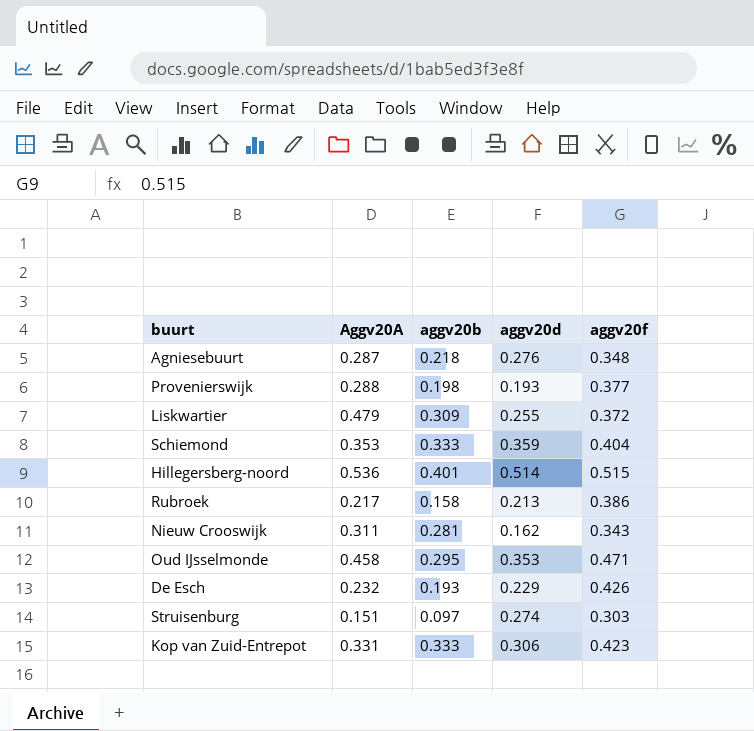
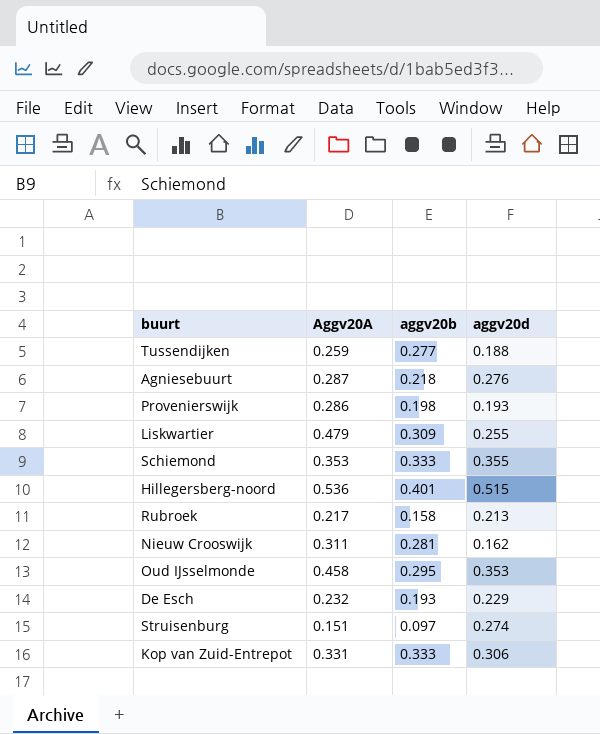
column aggv20f | position: 5 -> none
row Tussendijken: none -> 0.259 | 0.277 | 0.188
Provenierswijk | Aggv20A: 0.288 -> 0.286
Schiemond | aggv20d: 0.359 -> 0.355
Hillegersberg-noord | aggv20d: 0.514 -> 0.515

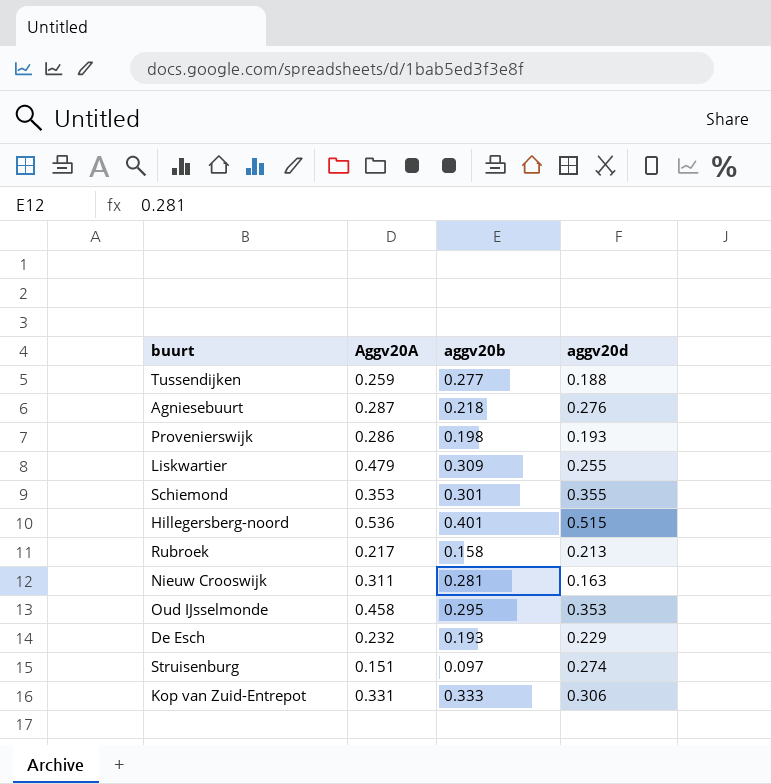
Schiemond | aggv20b: 0.333 -> 0.301
Nieuw Crooswijk | aggv20d: 0.162 -> 0.163

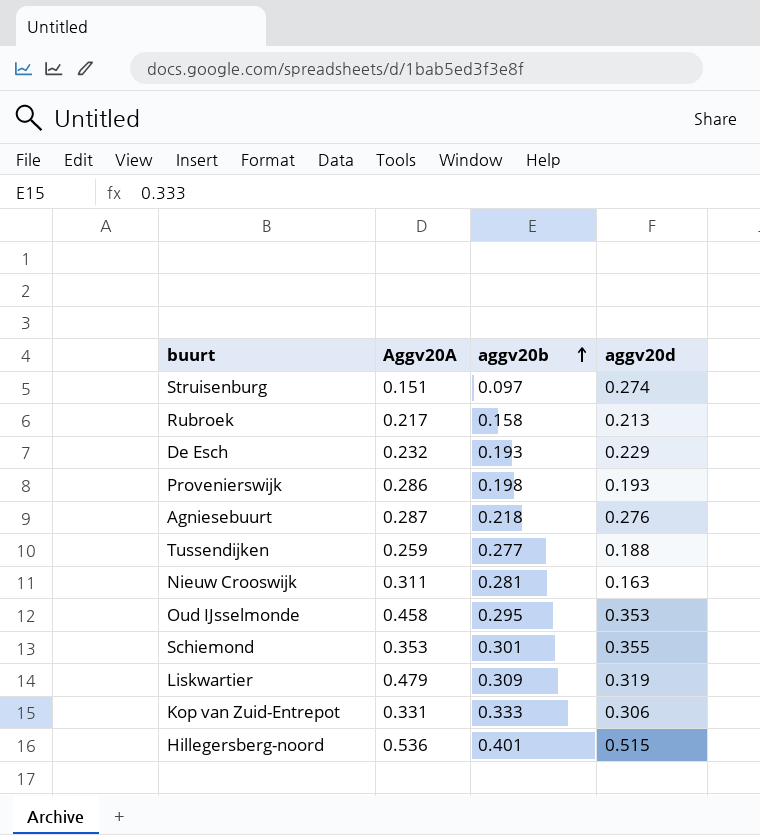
row order: none -> aggv20b ascending
Liskwartier | aggv20d: 0.255 -> 0.319

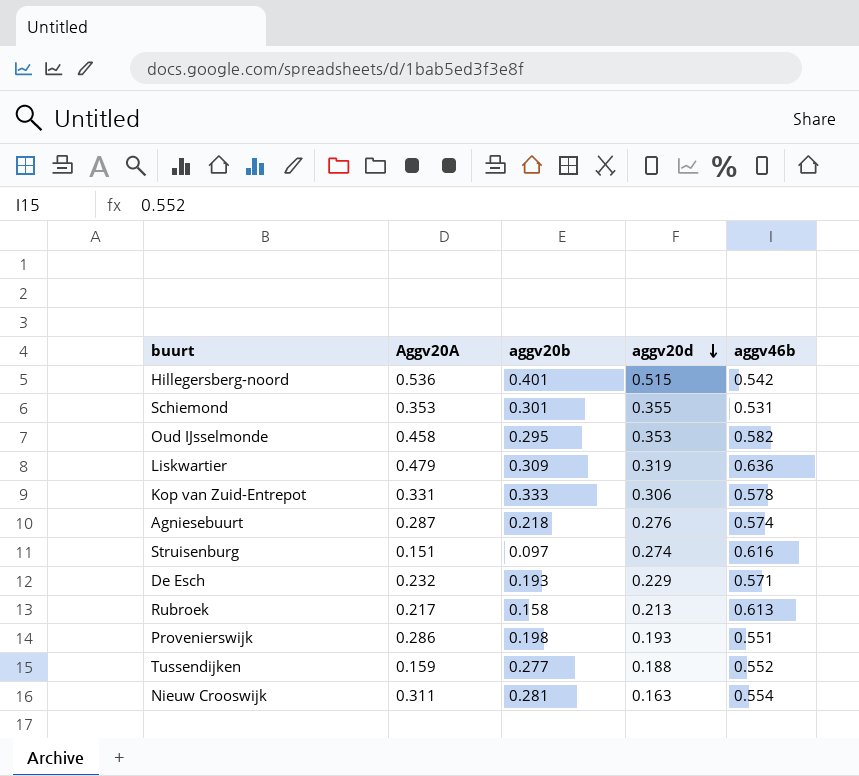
row order: aggv20b ascending -> aggv20d descending
column aggv46b | position: none -> 5
Tussendijken | Aggv20A: 0.259 -> 0.159

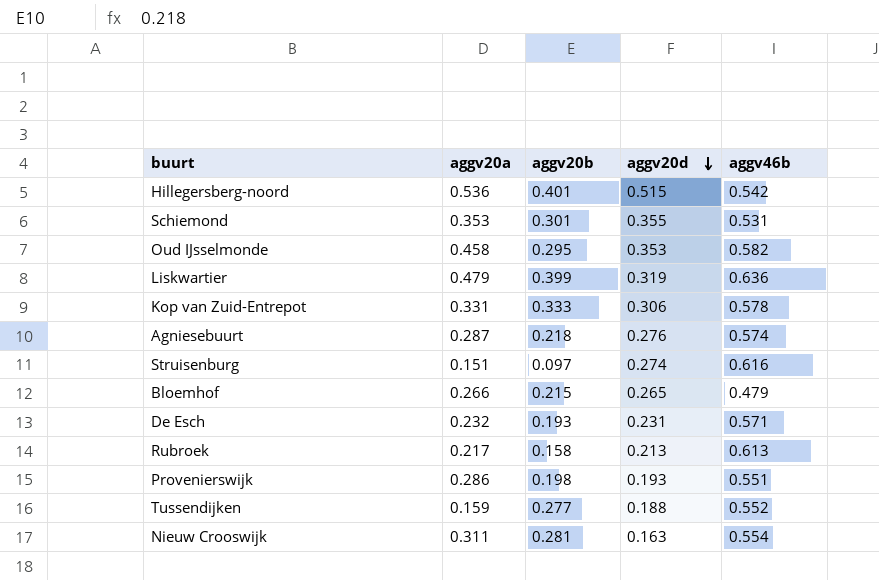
column name: Aggv20A -> aggv20a
Liskwartier | aggv20b: 0.309 -> 0.399
row Bloemhof: none -> 0.266 | 0.215 | 0.265 | 0.479
De Esch | aggv20d: 0.229 -> 0.231

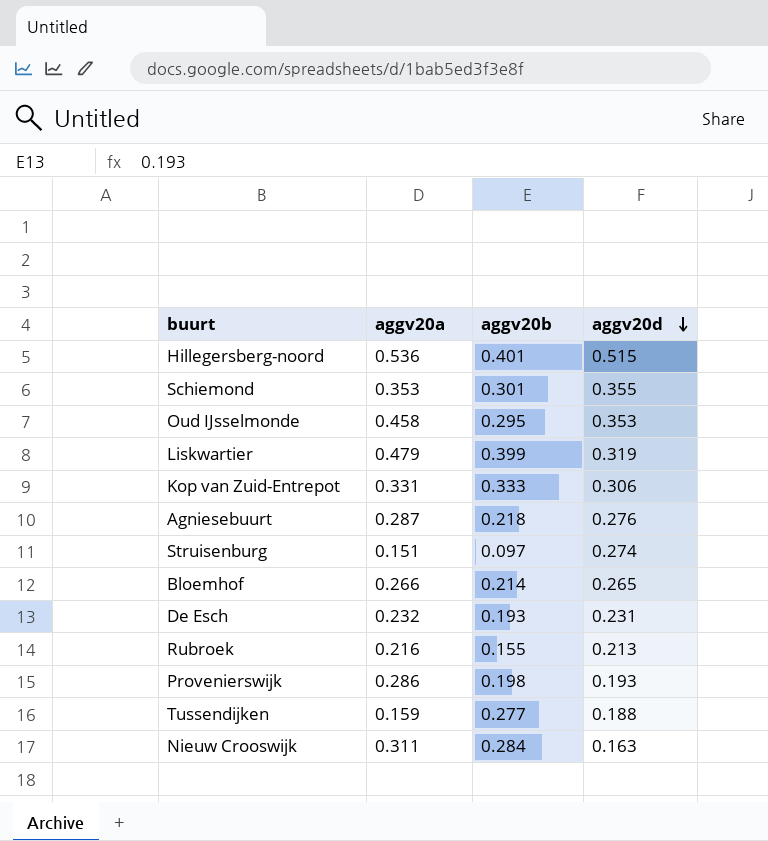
column aggv46b | position: 5 -> none
Bloemhof | aggv20b: 0.215 -> 0.214
Rubroek | aggv20a: 0.217 -> 0.216
Rubroek | aggv20b: 0.158 -> 0.155
Nieuw Crooswijk | aggv20b: 0.281 -> 0.284

